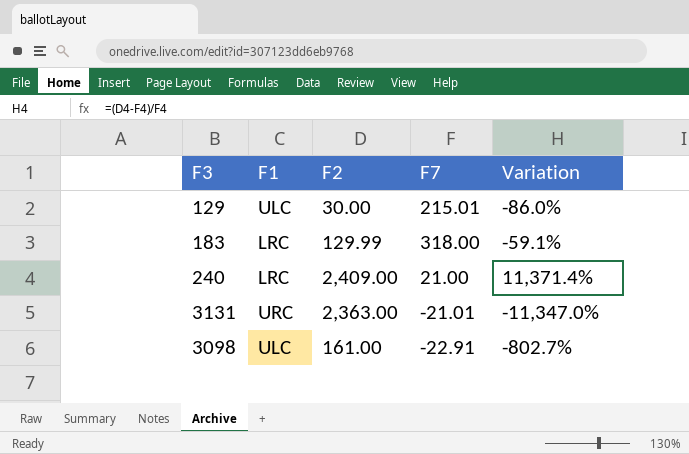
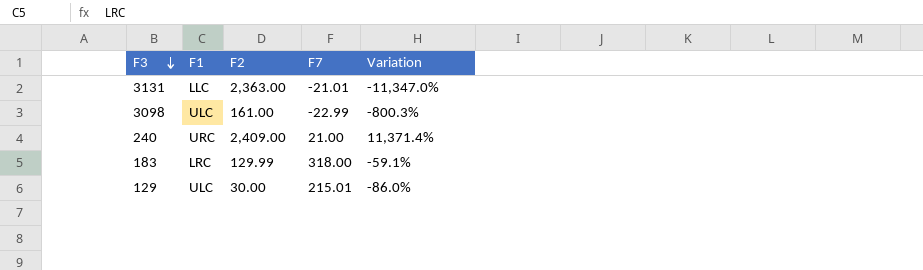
row order: none -> F3 descending
3131 | F1: URC -> LLC
3098 | F7: -22.91 -> -22.99
3098 | Variation: -802.7% -> -800.3%
240 | F1: LRC -> URC

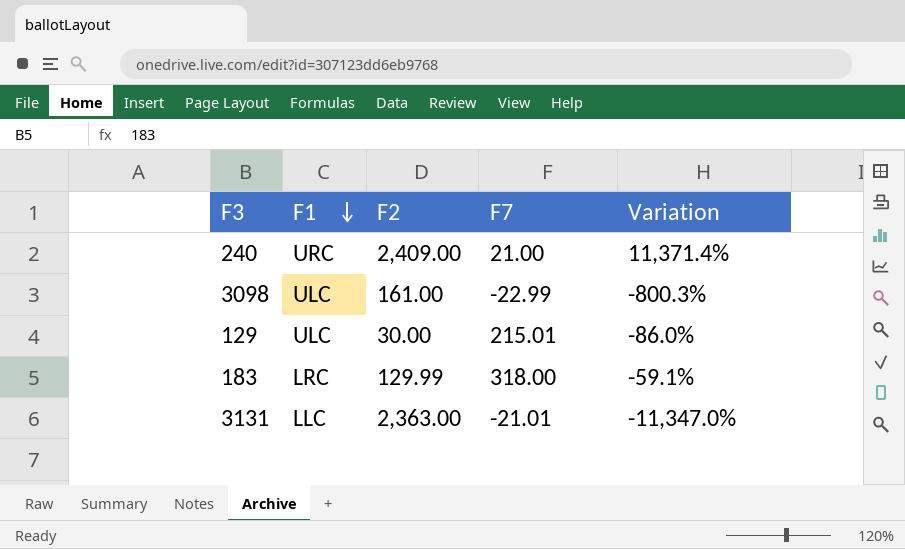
row order: F3 descending -> F1 descending

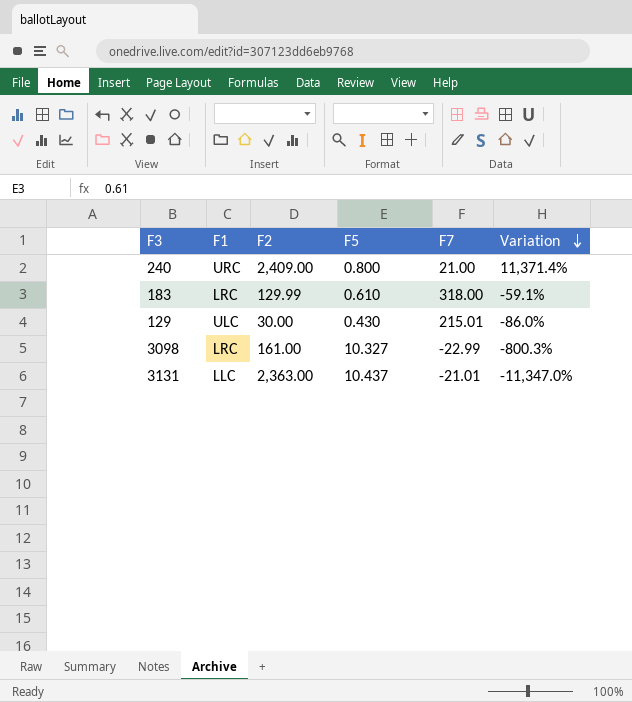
row order: F1 descending -> Variation descending
column F5 | position: none -> 4
3098 | F1: ULC -> LRC

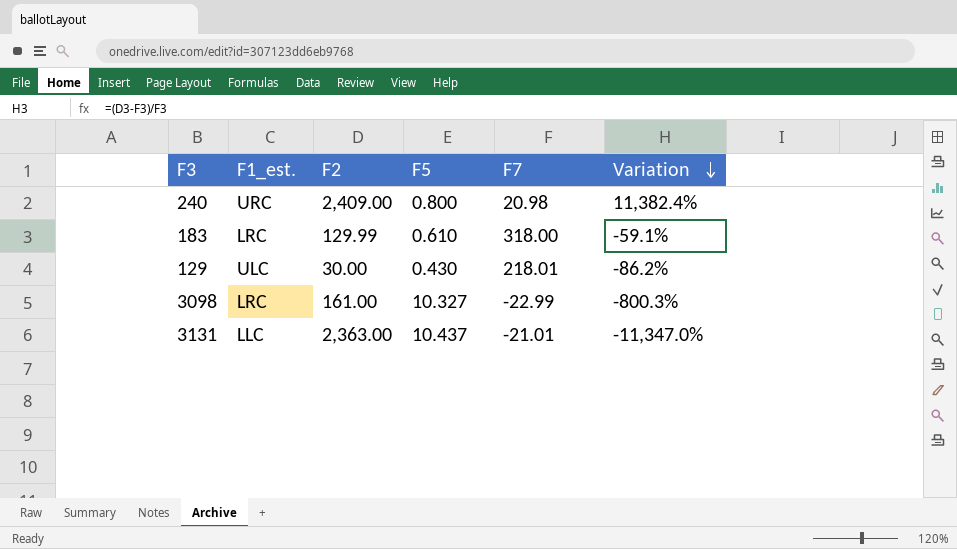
column name: F1 -> F1_est.
240 | F7: 21.00 -> 20.98
240 | Variation: 11,371.4% -> 11,382.4%
129 | F7: 215.01 -> 218.01
129 | Variation: -86.0% -> -86.2%

